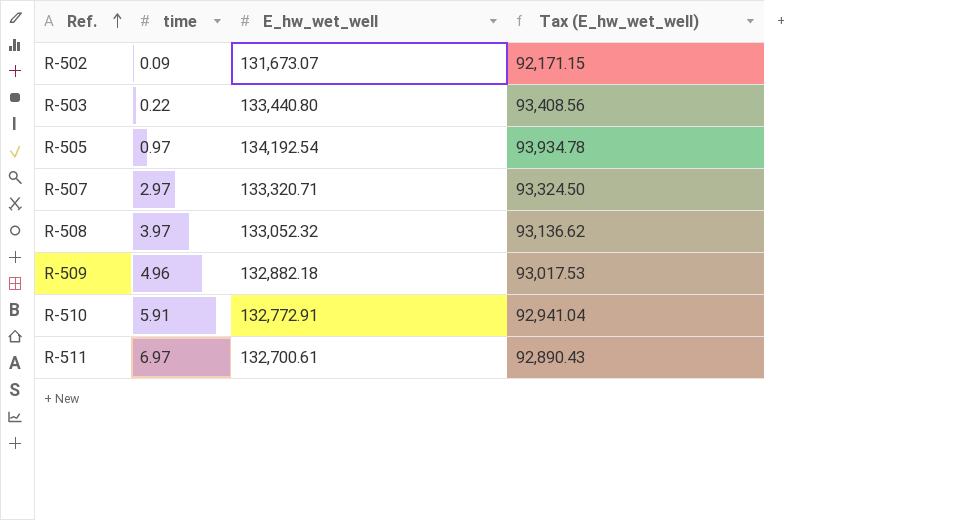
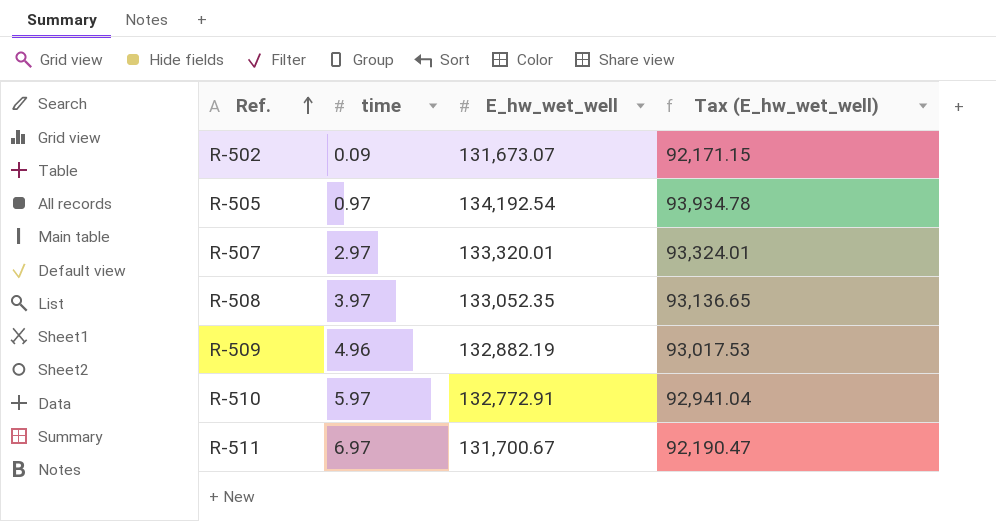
row R-503: 0.22 | 133,440.80 | 93,408.56 -> none
R-507 | E_hw_wet_well: 133,320.71 -> 133,320.01
R-507 | Tax (E_hw_wet_well): 93,324.50 -> 93,324.01
R-508 | E_hw_wet_well: 133,052.32 -> 133,052.35
R-508 | Tax (E_hw_wet_well): 93,136.62 -> 93,136.65
R-509 | E_hw_wet_well: 132,882.18 -> 132,882.19
R-510 | time: 5.91 -> 5.97
R-511 | E_hw_wet_well: 132,700.61 -> 131,700.67
R-511 | Tax (E_hw_wet_well): 92,890.43 -> 92,190.47

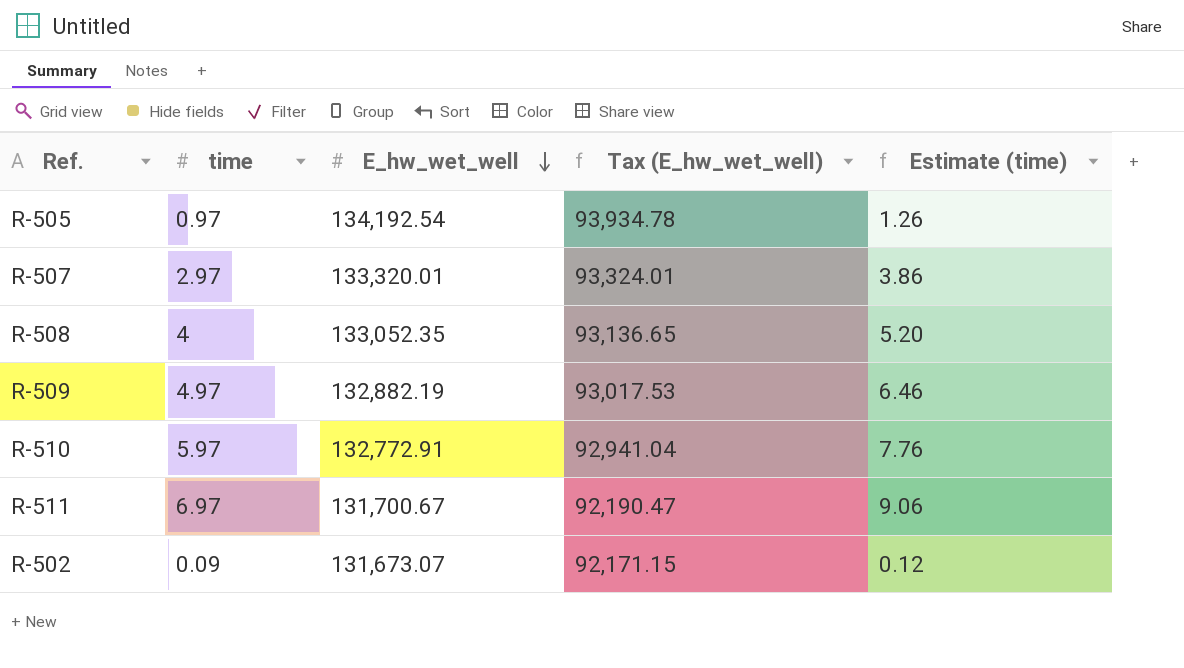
row order: Ref. ascending -> E_hw_wet_well descending
column Estimate (time) | formula: none -> [time] * 1.3
R-508 | time: 3.97 -> 4
R-509 | time: 4.96 -> 4.97

